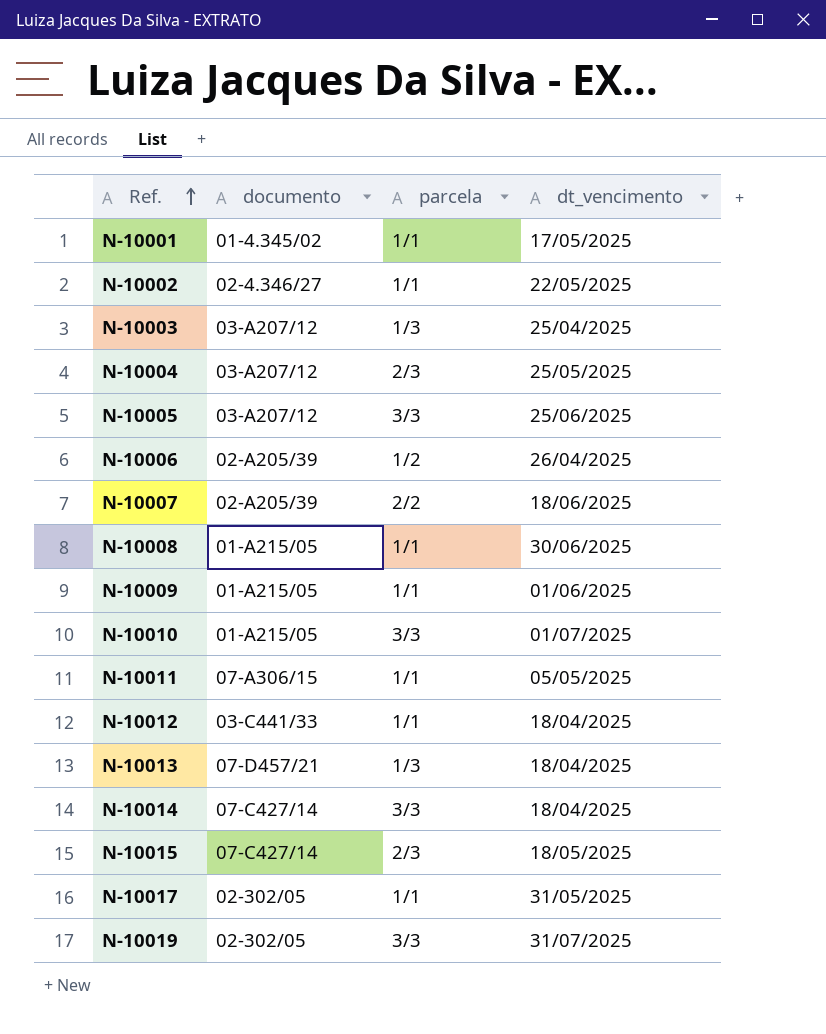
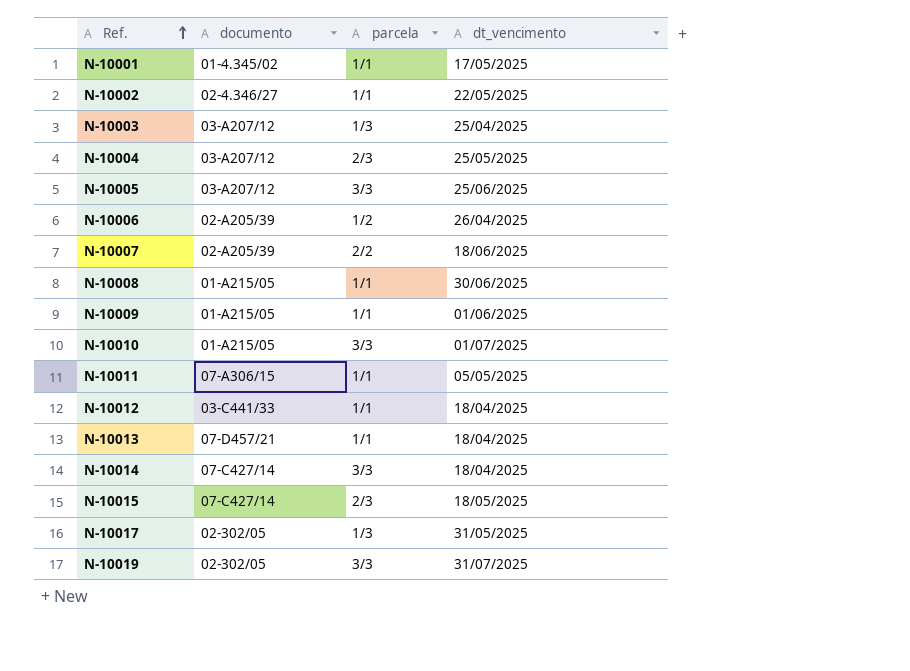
N-10013 | parcela: 1/3 -> 1/1
N-10017 | parcela: 1/1 -> 1/3

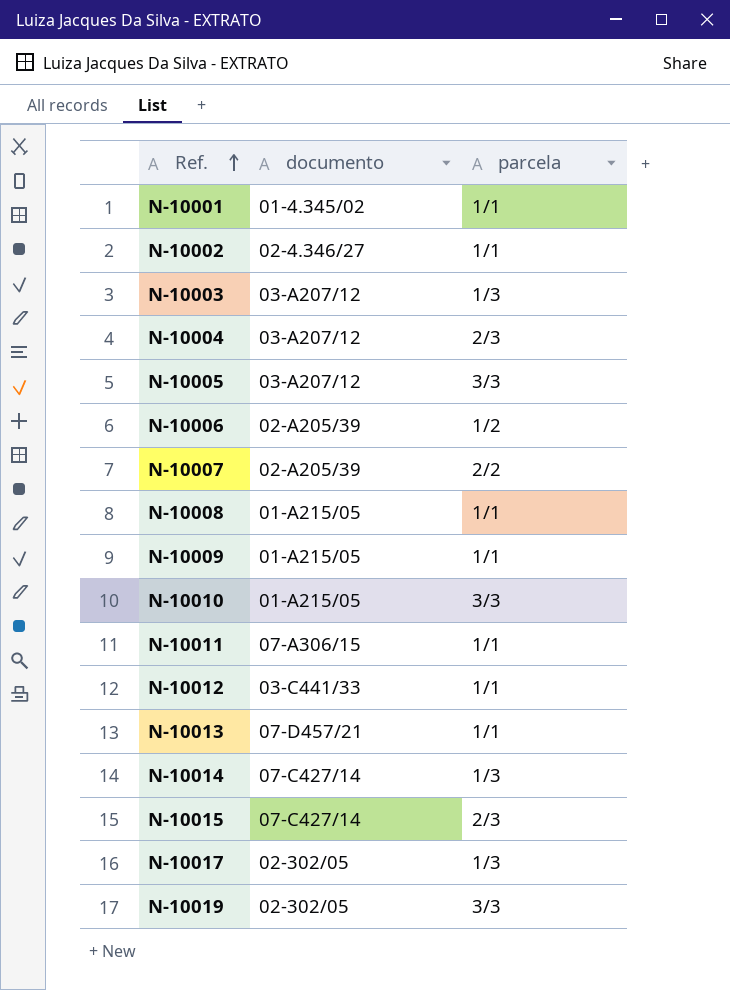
column dt_vencimento | position: 4 -> none
N-10014 | parcela: 3/3 -> 1/3

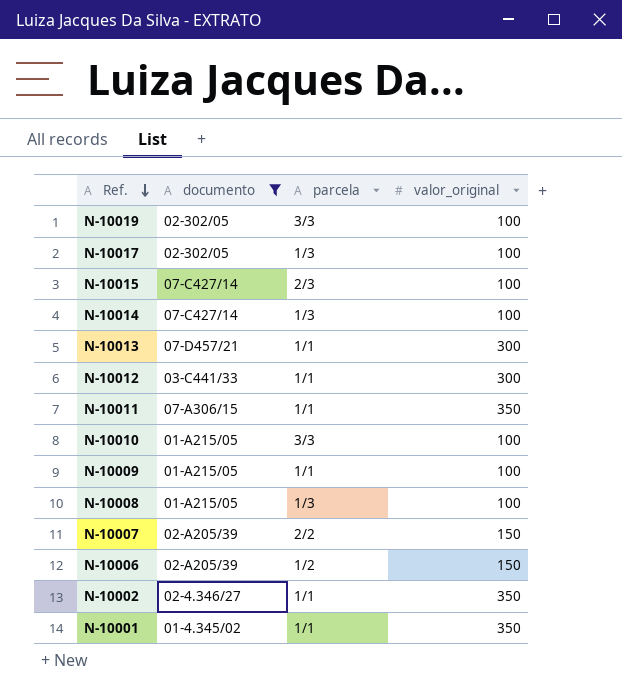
filter: none -> documento != 03-A207/12
row order: Ref. ascending -> Ref. descending
column valor_original | position: none -> 4
N-10008 | parcela: 1/1 -> 1/3

